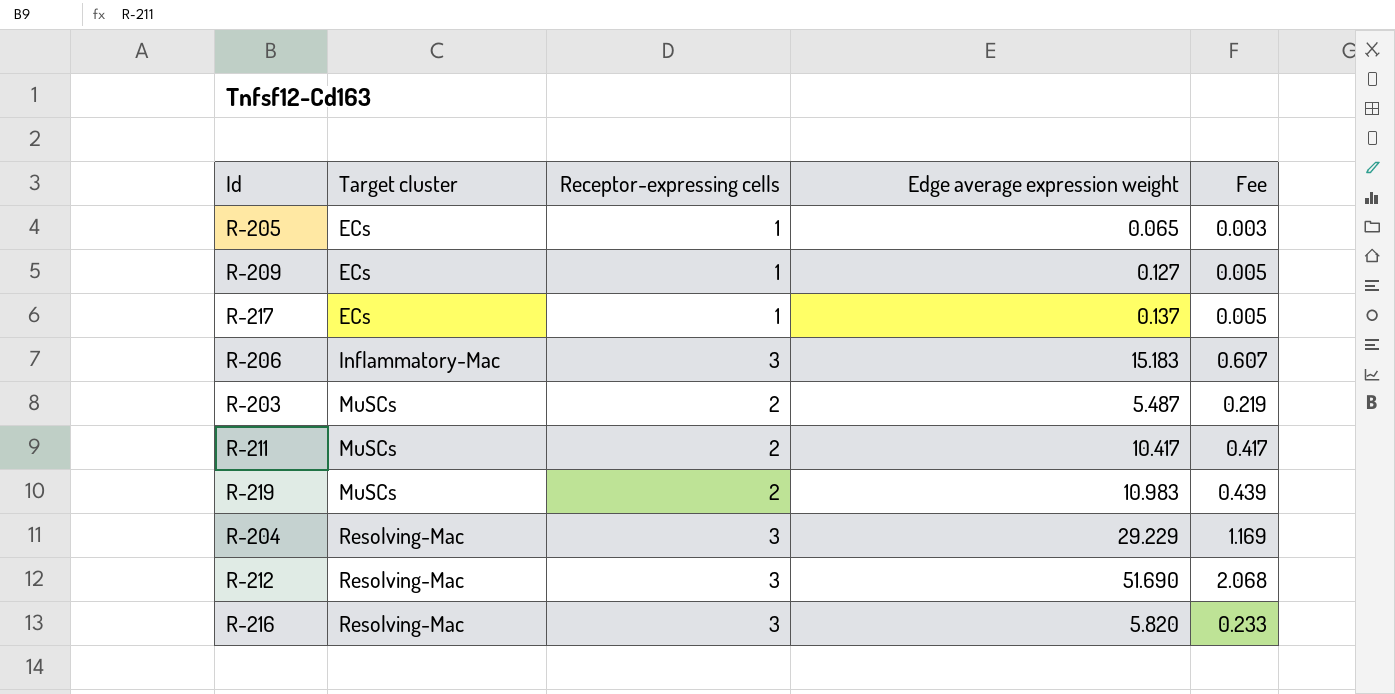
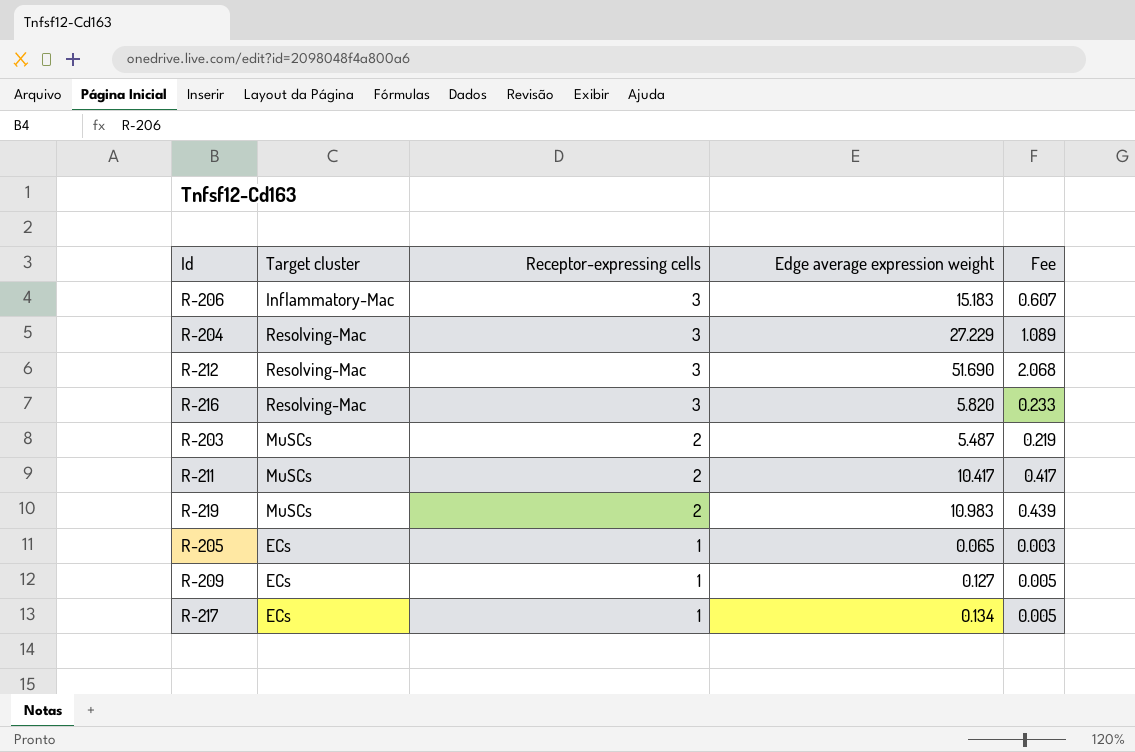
row order: Target cluster ascending -> Receptor-expressing cells descending
R-204 | Edge average expression weight: 29.229 -> 27.229
R-204 | Fee: 1.169 -> 1.089
R-217 | Edge average expression weight: 0.137 -> 0.134

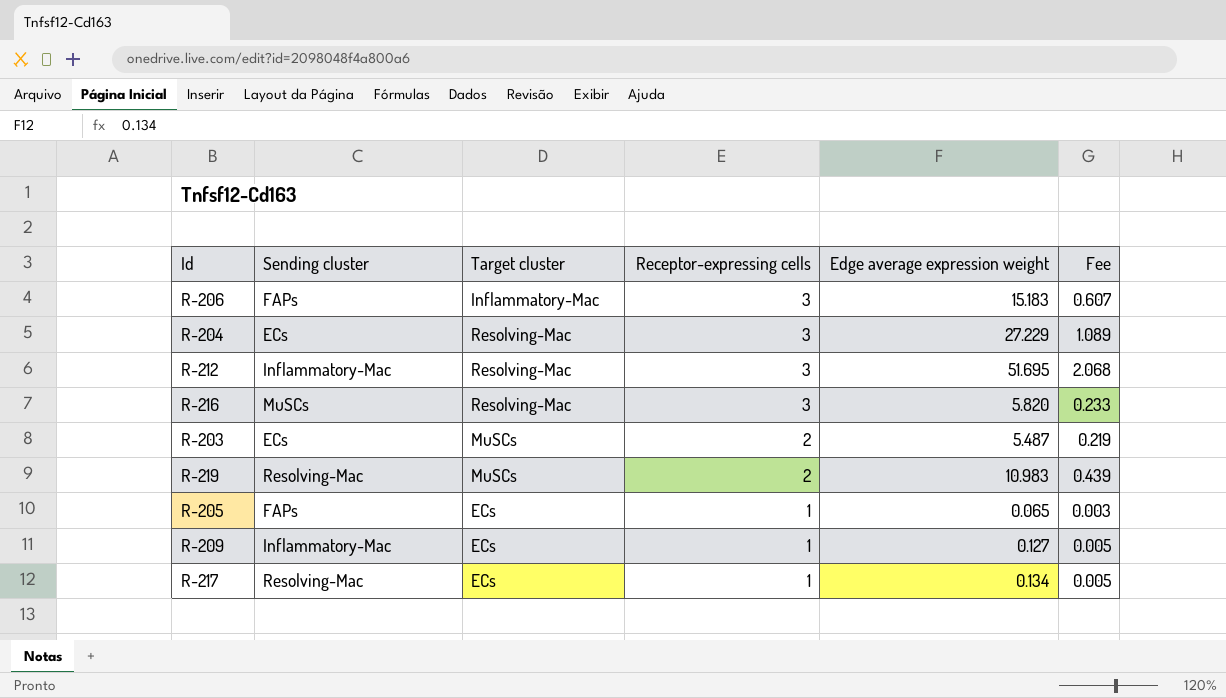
column Sending cluster | position: none -> 2
row R-211: MuSCs | 2 | 10.417 | 0.417 -> none
R-212 | Edge average expression weight: 51.690 -> 51.695

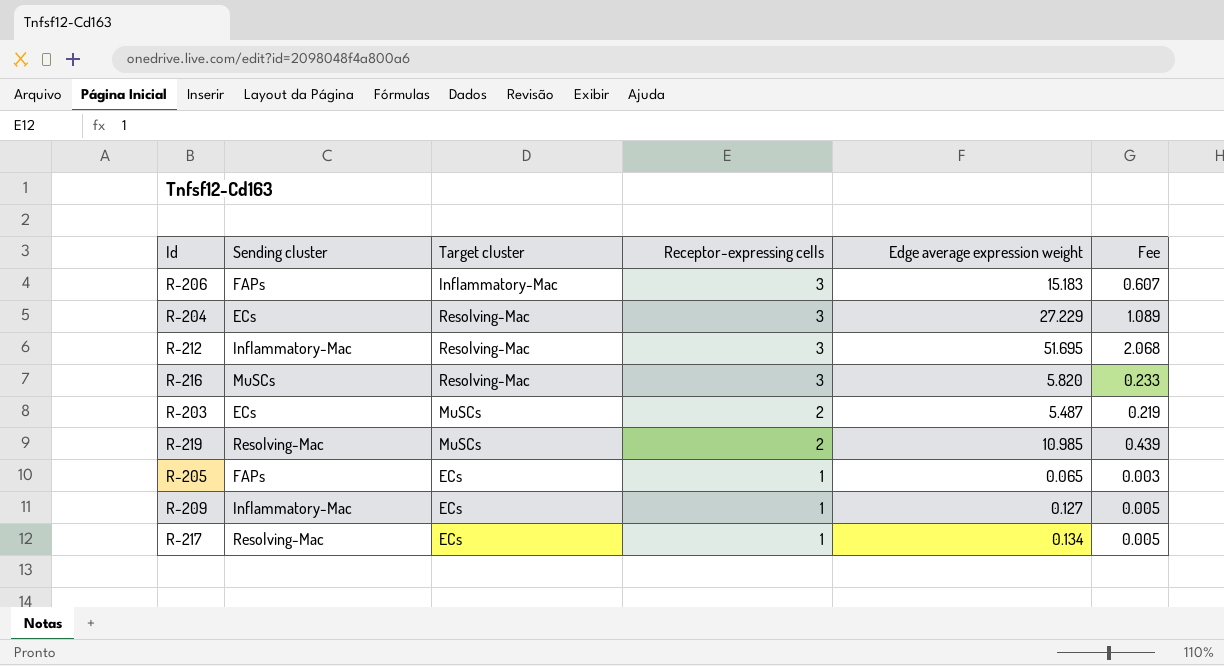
R-219 | Edge average expression weight: 10.983 -> 10.985

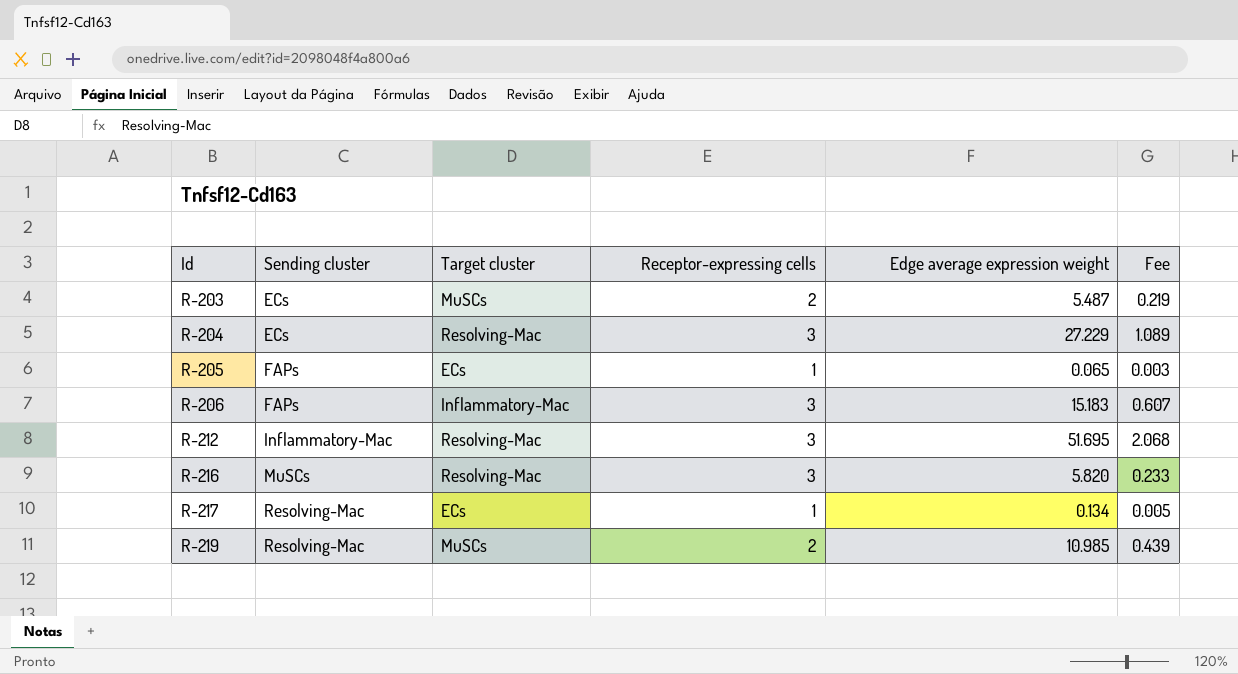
row order: Receptor-expressing cells descending -> Id ascending
row R-209: Inflammatory-Mac | ECs | 1 | 0.127 | 0.005 -> none

